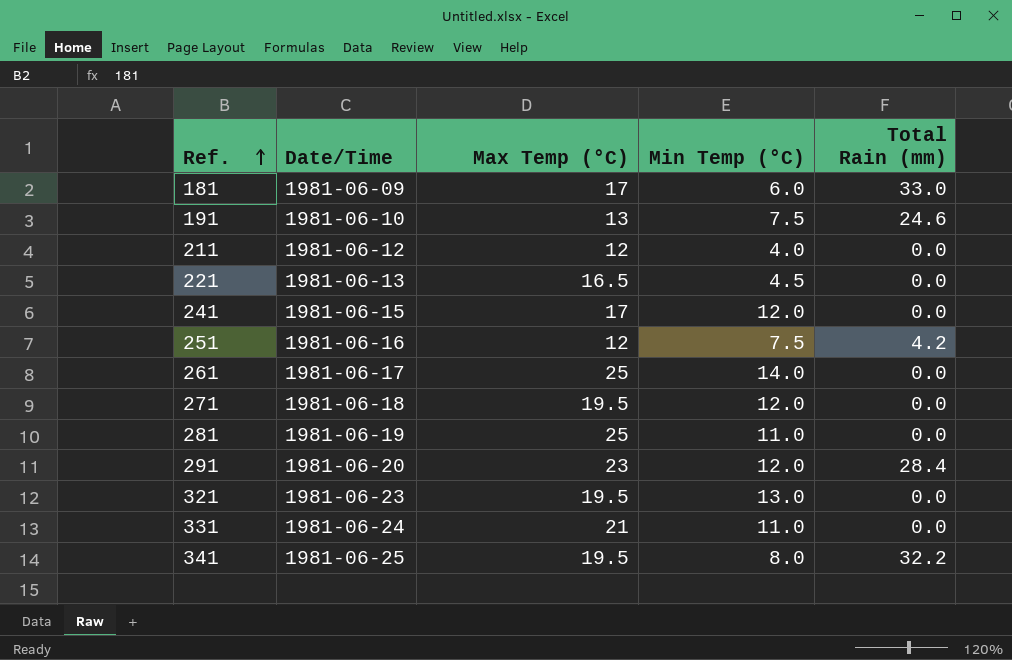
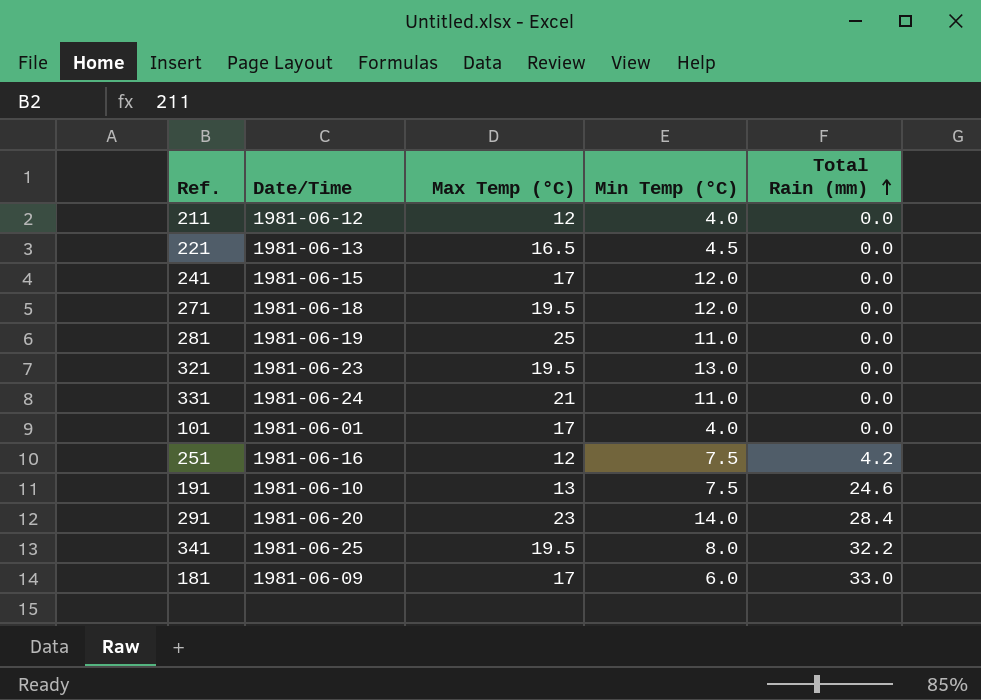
row order: Ref. ascending -> Total Rain (mm) ascending
row 261: 1981-06-17 | 25 | 14.0 | 0.0 -> none
row 101: none -> 1981-06-01 | 17 | 4.0 | 0.0
291 | Min Temp (°C): 12.0 -> 14.0

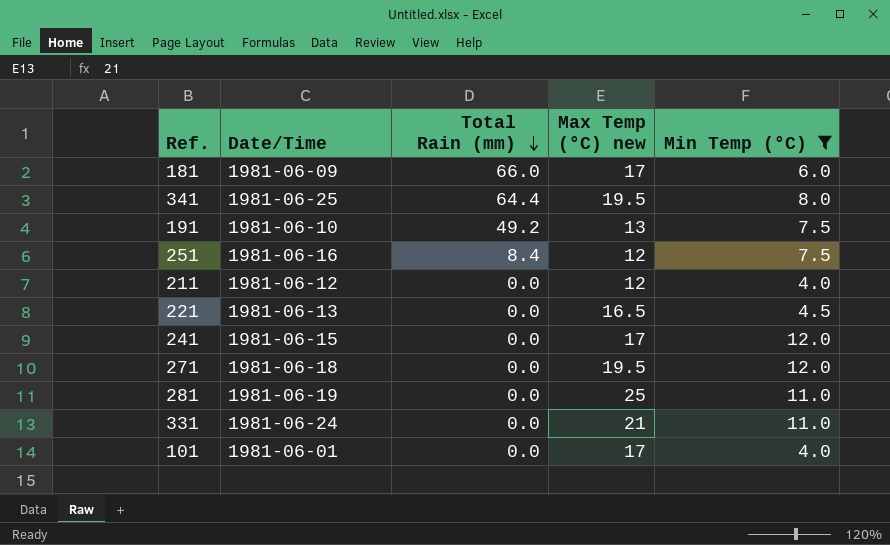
filter: none -> Min Temp (°C) <= 12.0
row order: Total Rain (mm) ascending -> Total Rain (mm) descending
column Total Rain (mm) | position: 5 -> 3
column name: Max Temp (°C) -> Max Temp (°C) new
181 | Total Rain (mm): 33.0 -> 66.0
341 | Total Rain (mm): 32.2 -> 64.4
191 | Total Rain (mm): 24.6 -> 49.2
251 | Total Rain (mm): 4.2 -> 8.4

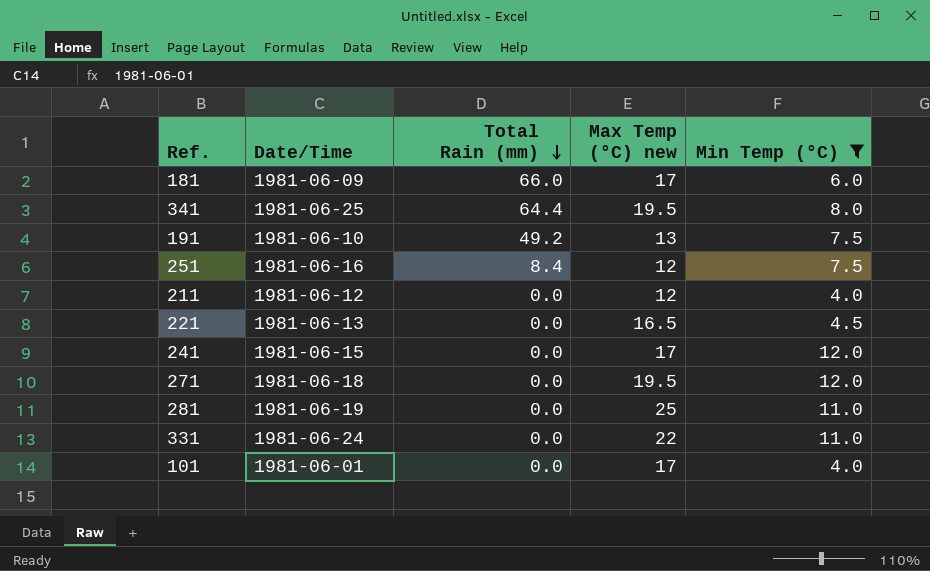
331 | Max Temp (°C) new: 21 -> 22

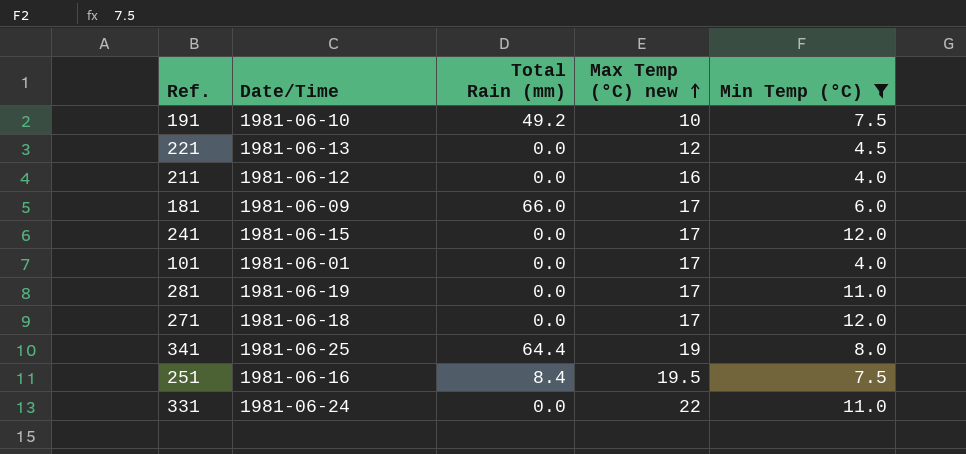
row order: Total Rain (mm) descending -> Max Temp (°C) new ascending
191 | Max Temp (°C) new: 13 -> 10
221 | Max Temp (°C) new: 16.5 -> 12
211 | Max Temp (°C) new: 12 -> 16
281 | Max Temp (°C) new: 25 -> 17
271 | Max Temp (°C) new: 19.5 -> 17
341 | Max Temp (°C) new: 19.5 -> 19
251 | Max Temp (°C) new: 12 -> 19.5

